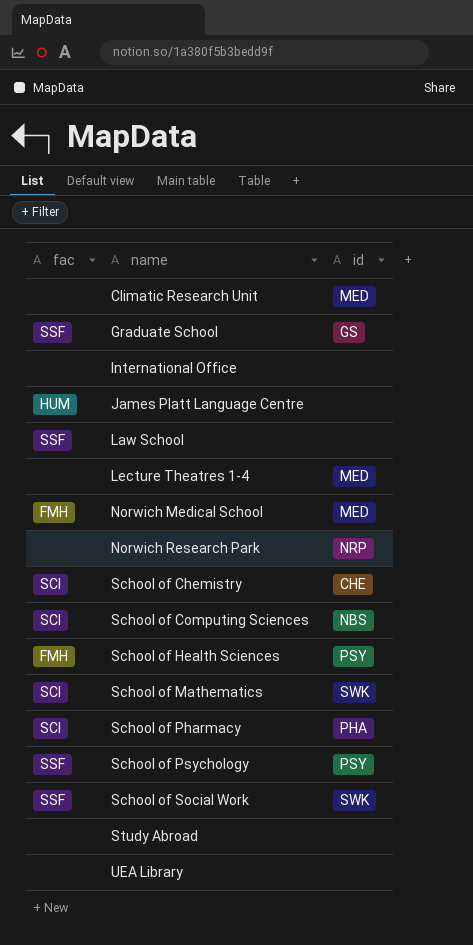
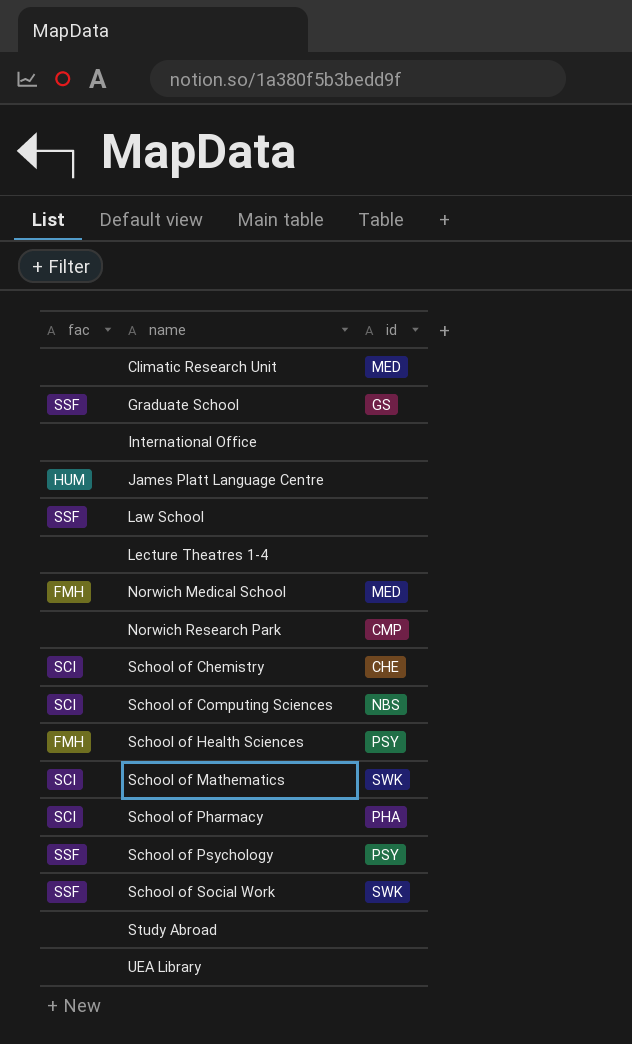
Lecture Theatres 1-4 | id: MED -> none
Norwich Research Park | id: NRP -> CMP

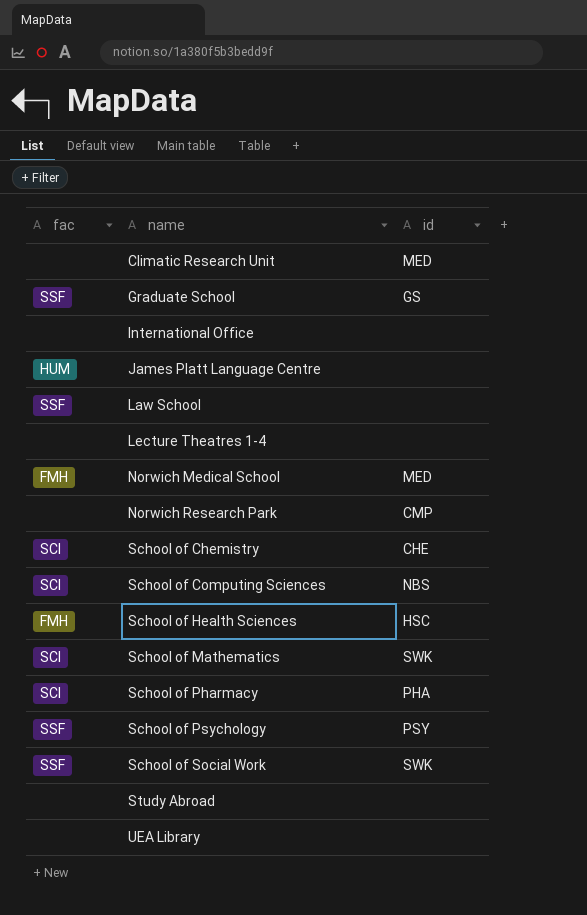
School of Health Sciences | id: PSY -> HSC

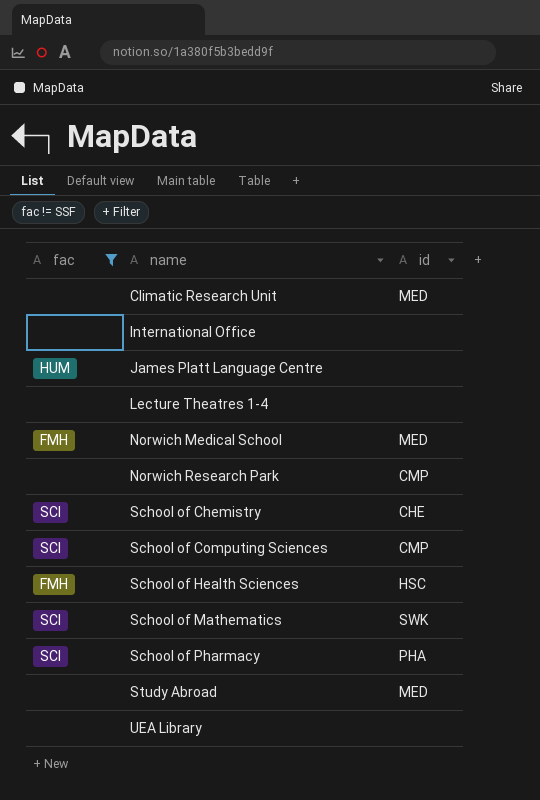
filter: none -> fac != SSF
School of Computing Sciences | id: NBS -> CMP
Study Abroad | id: none -> MED

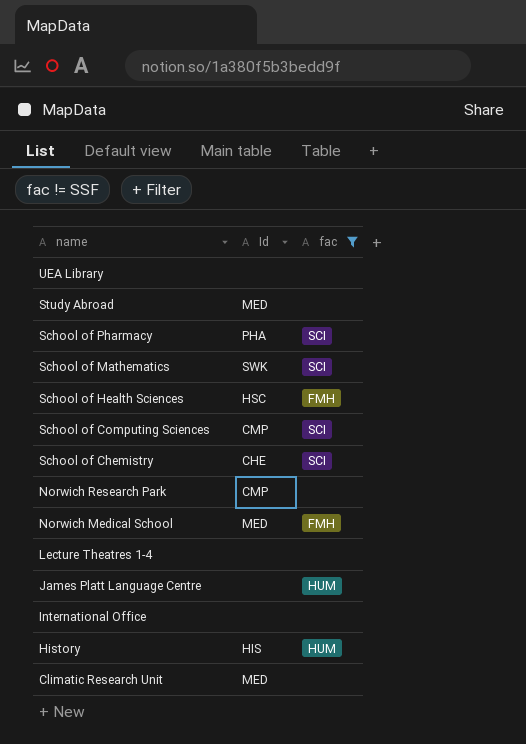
row order: name ascending -> name descending
column name: id -> Id
column fac | position: 1 -> 3
row History: none -> HIS | HUM

